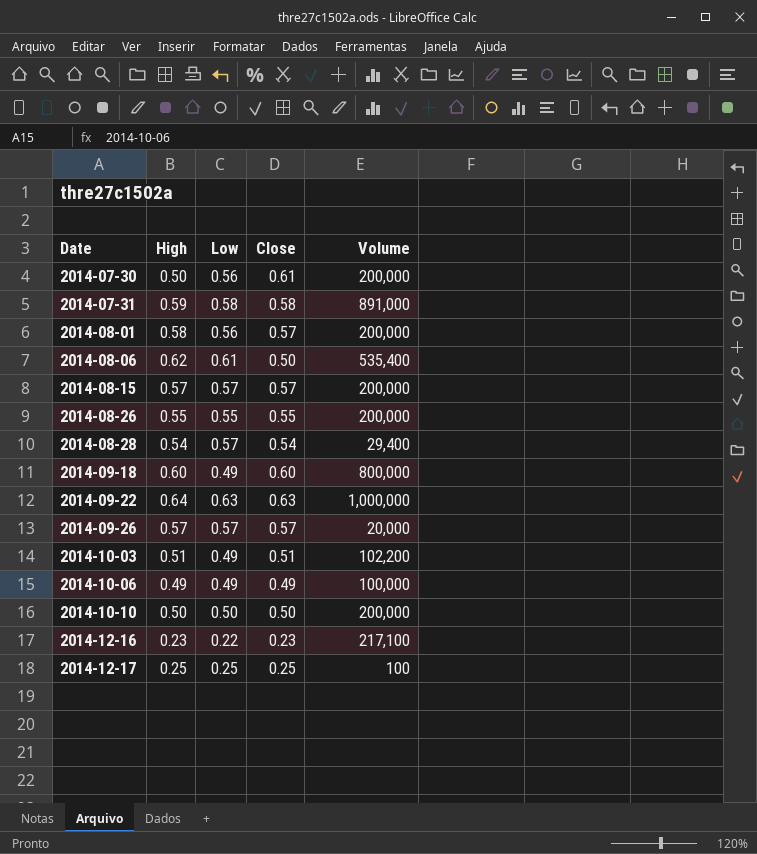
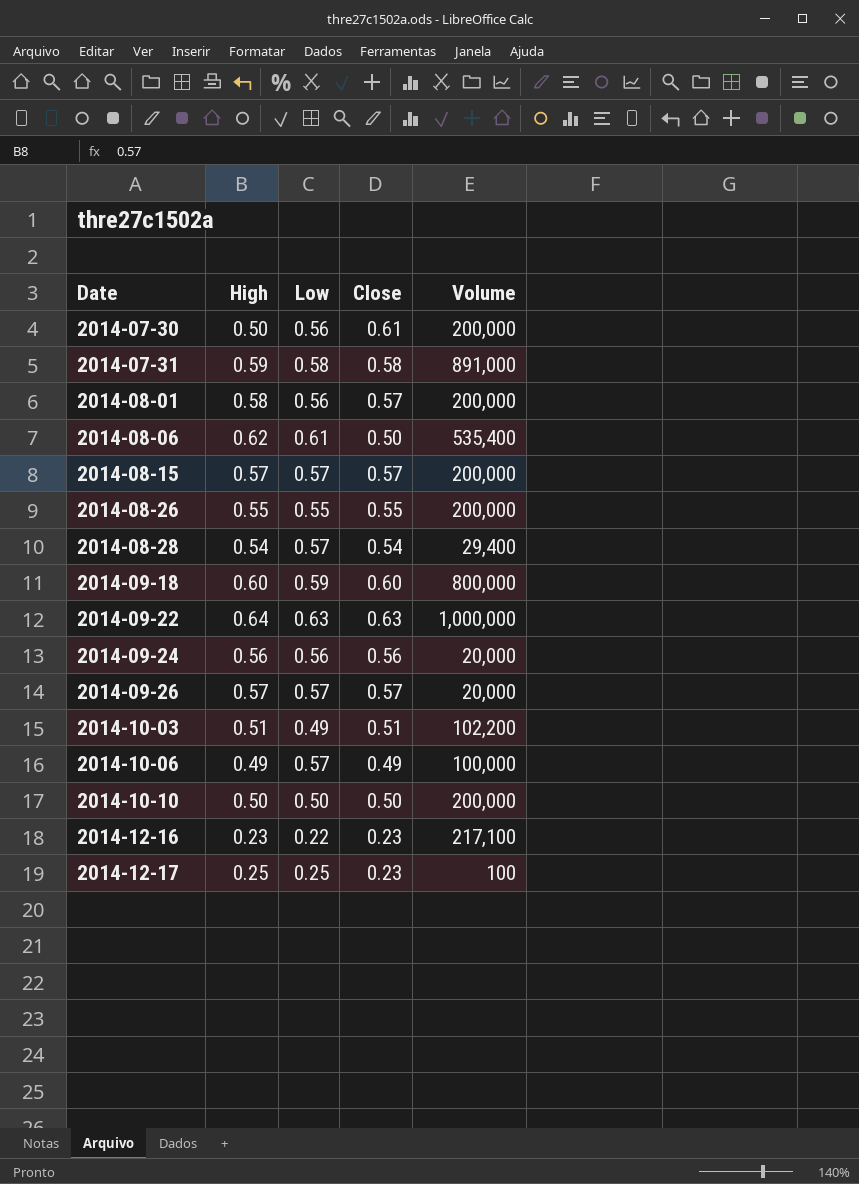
2014-09-18 | Low: 0.49 -> 0.59
row 2014-09-24: none -> 0.56 | 0.56 | 0.56 | 20,000
2014-10-06 | Low: 0.49 -> 0.57
2014-12-17 | Close: 0.25 -> 0.23

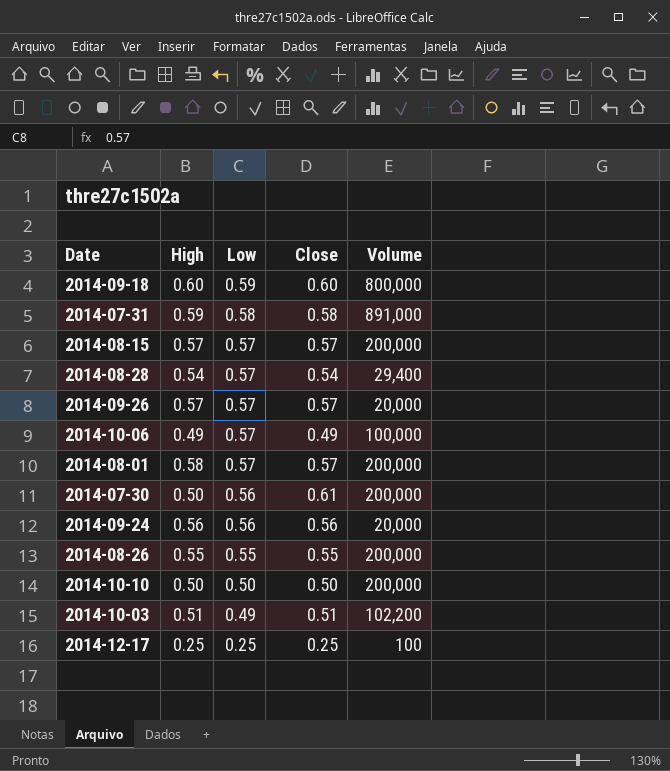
row order: Date ascending -> Low descending
row 2014-08-06: 0.62 | 0.61 | 0.50 | 535,400 -> none
row 2014-09-22: 0.64 | 0.63 | 0.63 | 1,000,000 -> none
row 2014-12-16: 0.23 | 0.22 | 0.23 | 217,100 -> none
2014-08-01 | Low: 0.56 -> 0.57
2014-12-17 | Close: 0.23 -> 0.25

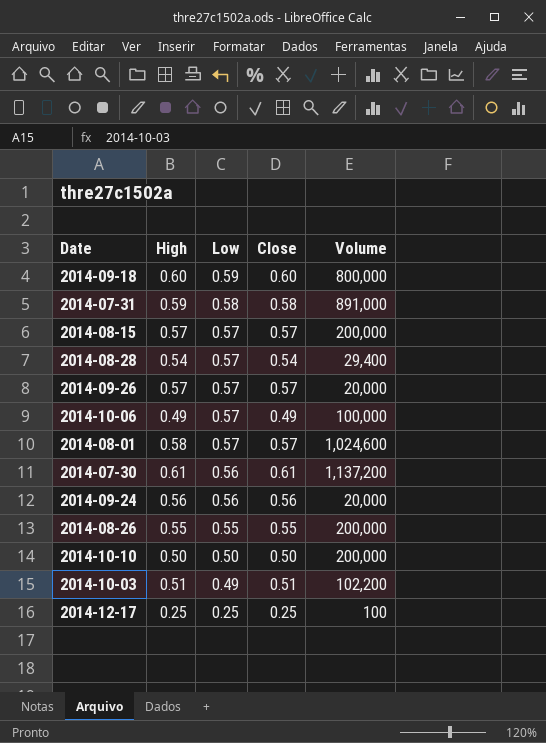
2014-08-01 | Volume: 200,000 -> 1,024,600
2014-07-30 | High: 0.50 -> 0.61
2014-07-30 | Volume: 200,000 -> 1,137,200

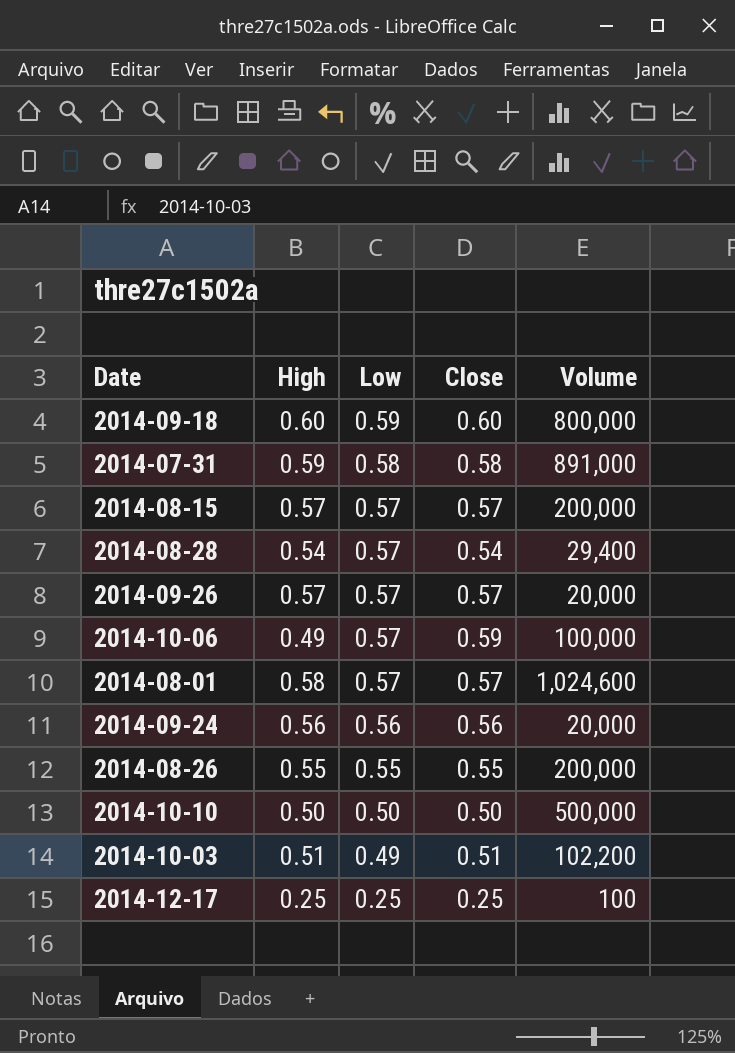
row 2014-07-30: 0.61 | 0.56 | 0.61 | 1,137,200 -> none
2014-10-06 | Close: 0.49 -> 0.59
2014-10-10 | Volume: 200,000 -> 500,000

